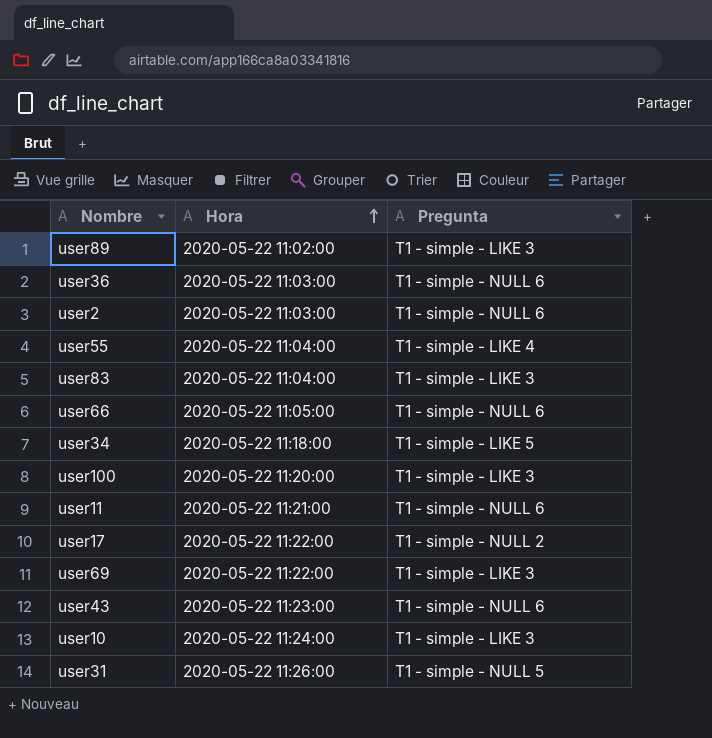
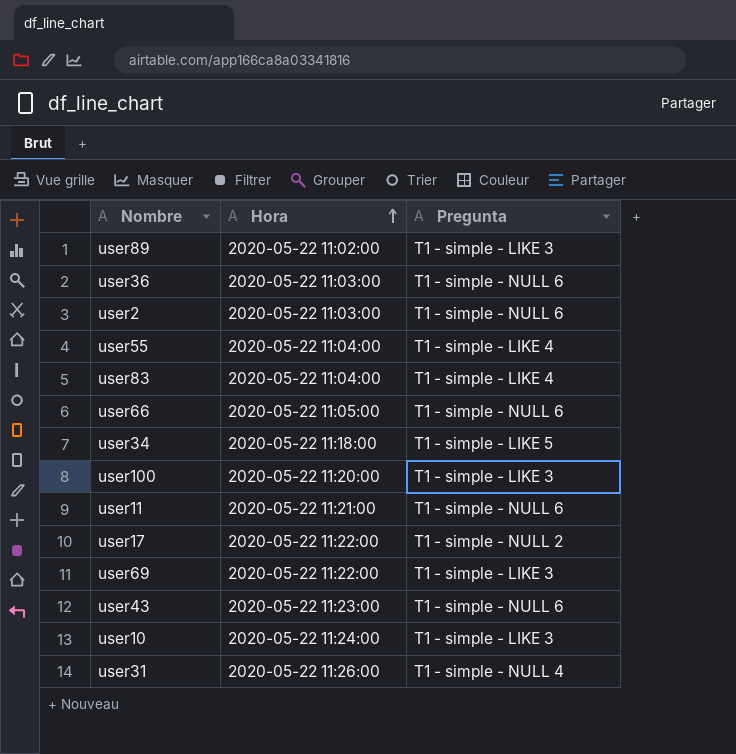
user83 | Pregunta: T1 - simple - LIKE 3 -> T1 - simple - LIKE 4
user31 | Pregunta: T1 - simple - NULL 5 -> T1 - simple - NULL 4

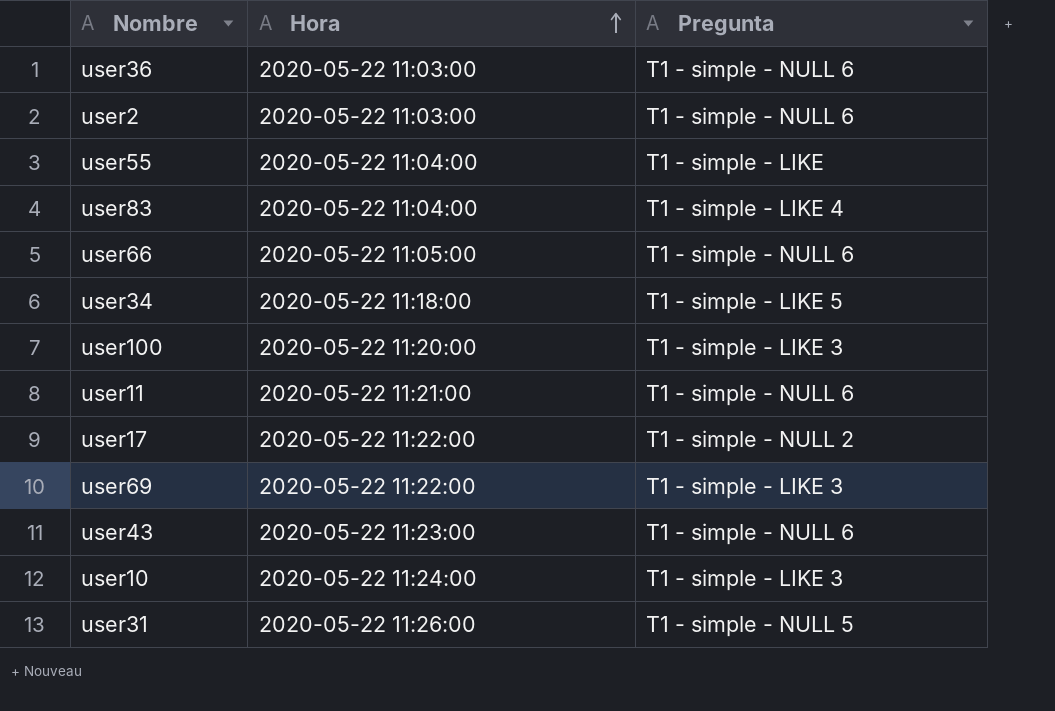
row user89: 2020-05-22 11:02:00 | T1 - simple - LIKE 3 -> none
user55 | Pregunta: T1 - simple - LIKE 4 -> T1 - simple - LIKE
user31 | Pregunta: T1 - simple - NULL 4 -> T1 - simple - NULL 5

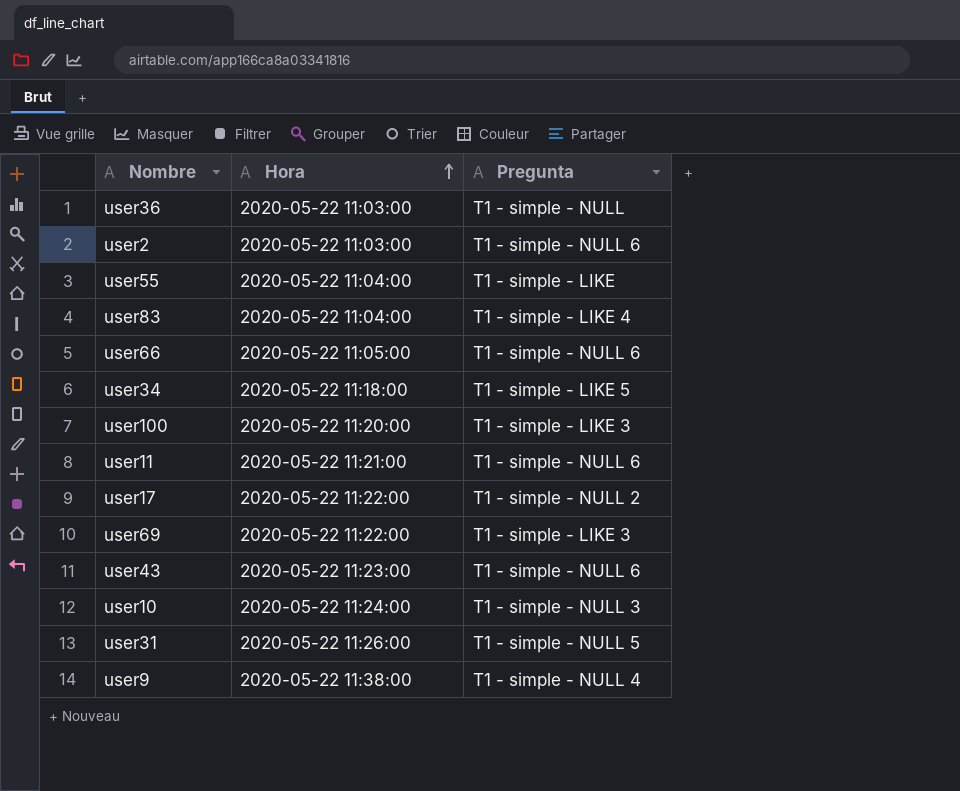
user36 | Pregunta: T1 - simple - NULL 6 -> T1 - simple - NULL
user10 | Pregunta: T1 - simple - LIKE 3 -> T1 - simple - NULL 3
row user9: none -> 2020-05-22 11:38:00 | T1 - simple - NULL 4

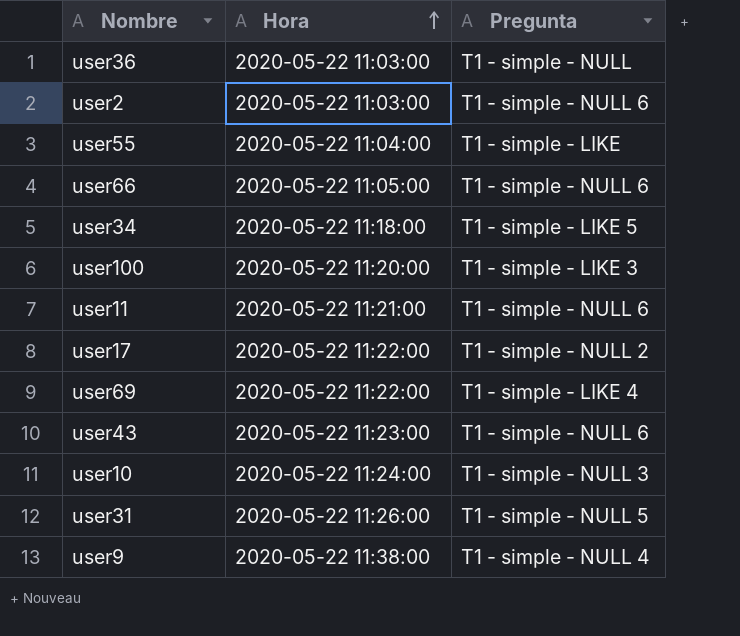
row user83: 2020-05-22 11:04:00 | T1 - simple - LIKE 4 -> none
user69 | Pregunta: T1 - simple - LIKE 3 -> T1 - simple - LIKE 4

